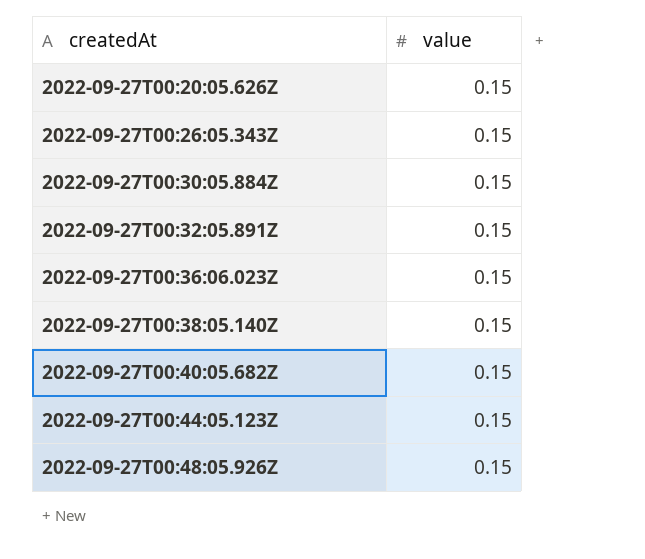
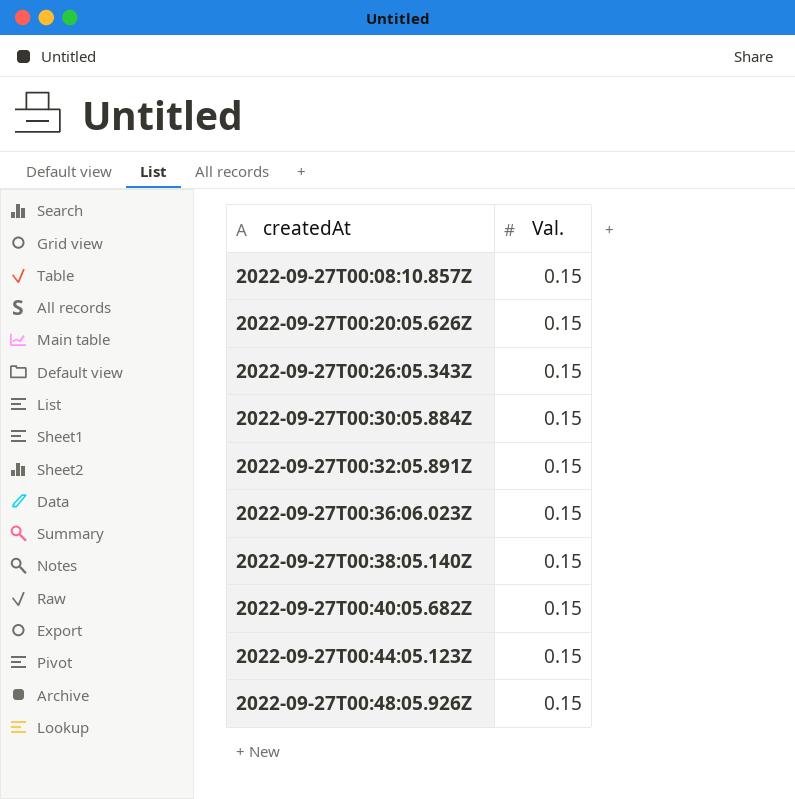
column name: value -> Val.
row 2022-09-27T00:08:10.857Z: none -> 0.15

